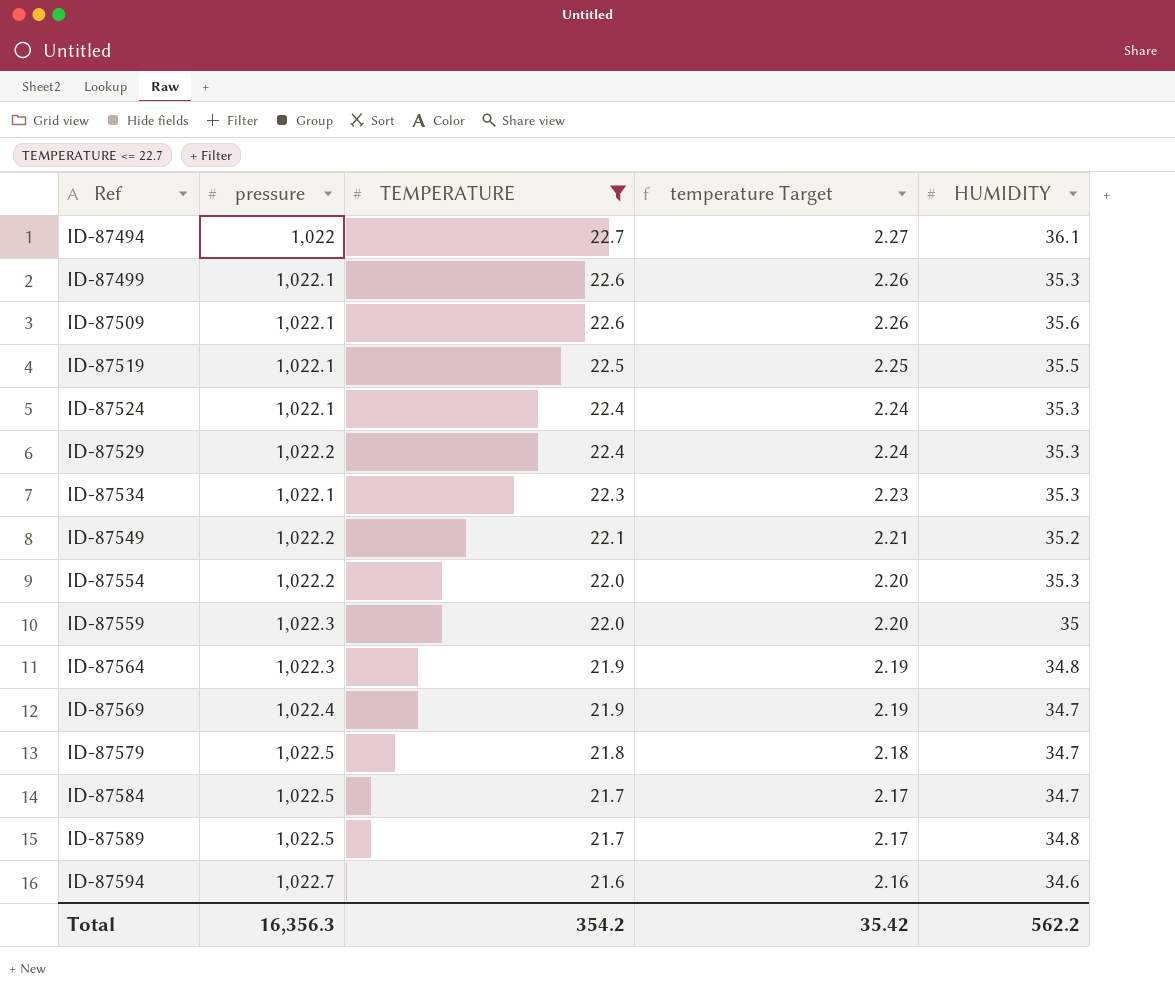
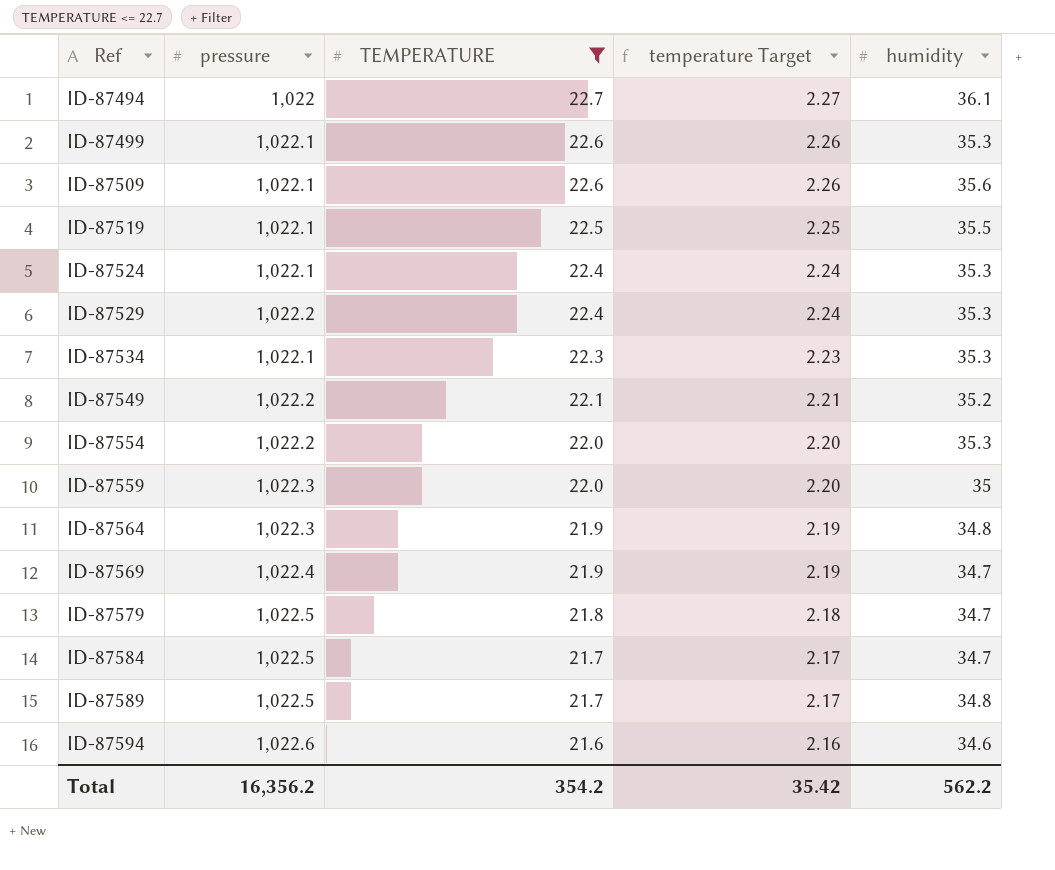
column name: HUMIDITY -> humidity
ID-87594 | pressure: 1,022.7 -> 1,022.6
Total | pressure: 16,356.3 -> 16,356.2

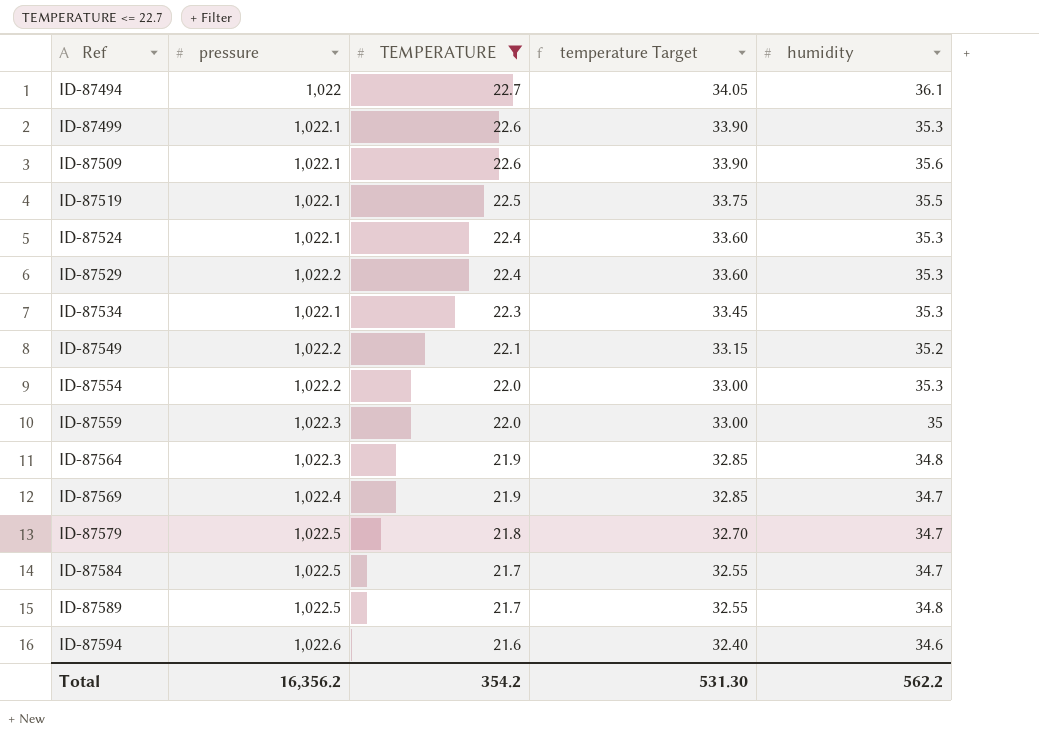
column temperature Target | formula: [TEMPERATURE] * 0.1 -> [TEMPERATURE] * 1.5
Total | temperature Target: 35.42 -> 531.30

